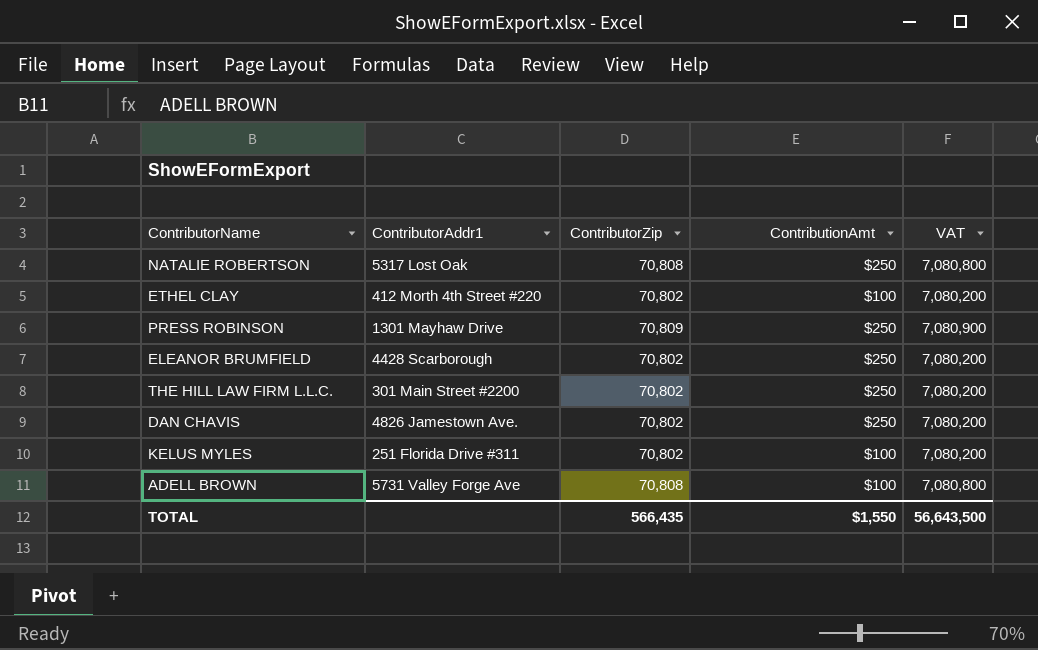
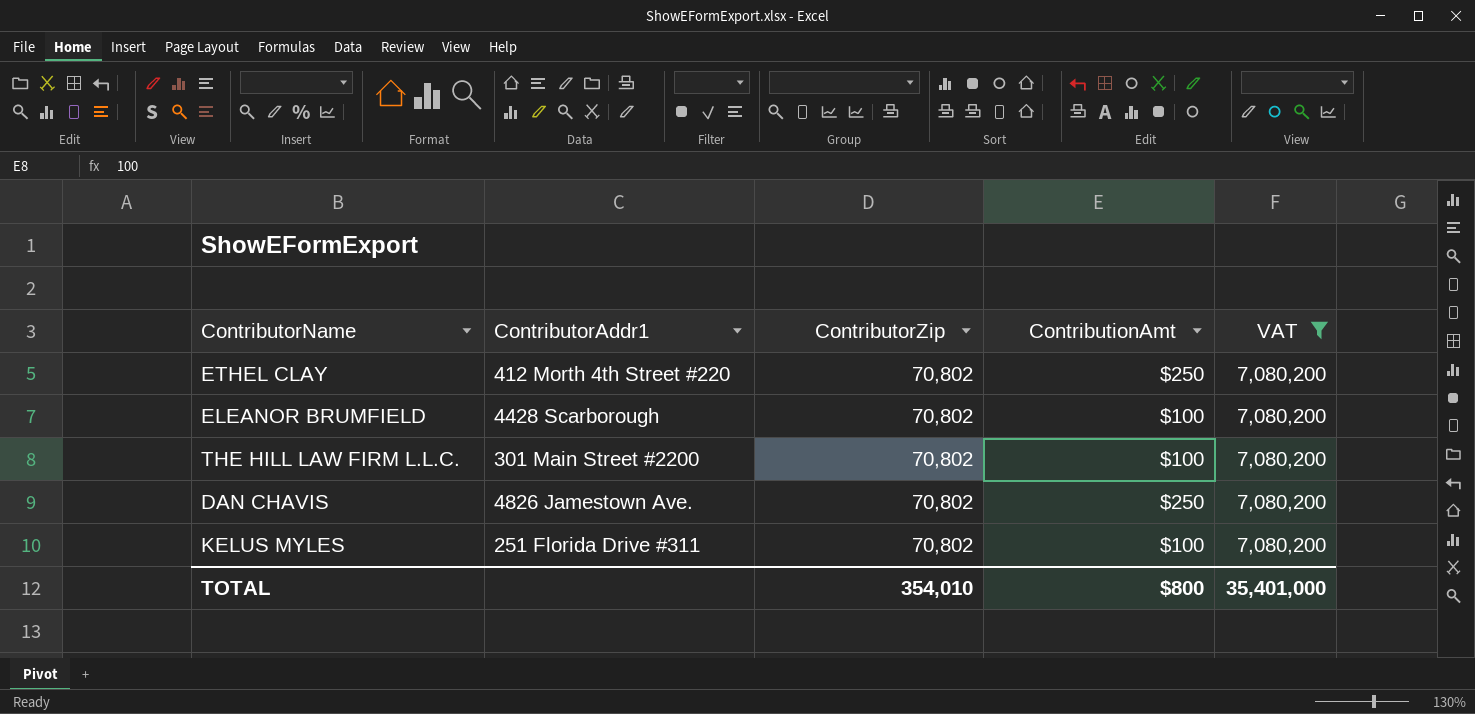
filter: none -> VAT = 7,080,200
ETHEL CLAY | ContributionAmt: $100 -> $250
ELEANOR BRUMFIELD | ContributionAmt: $250 -> $100
THE HILL LAW FIRM L.L.C. | ContributionAmt: $250 -> $100
TOTAL | ContributorZip: 566,435 -> 354,010
TOTAL | ContributionAmt: $1,550 -> $800
TOTAL | VAT: 56,643,500 -> 35,401,000

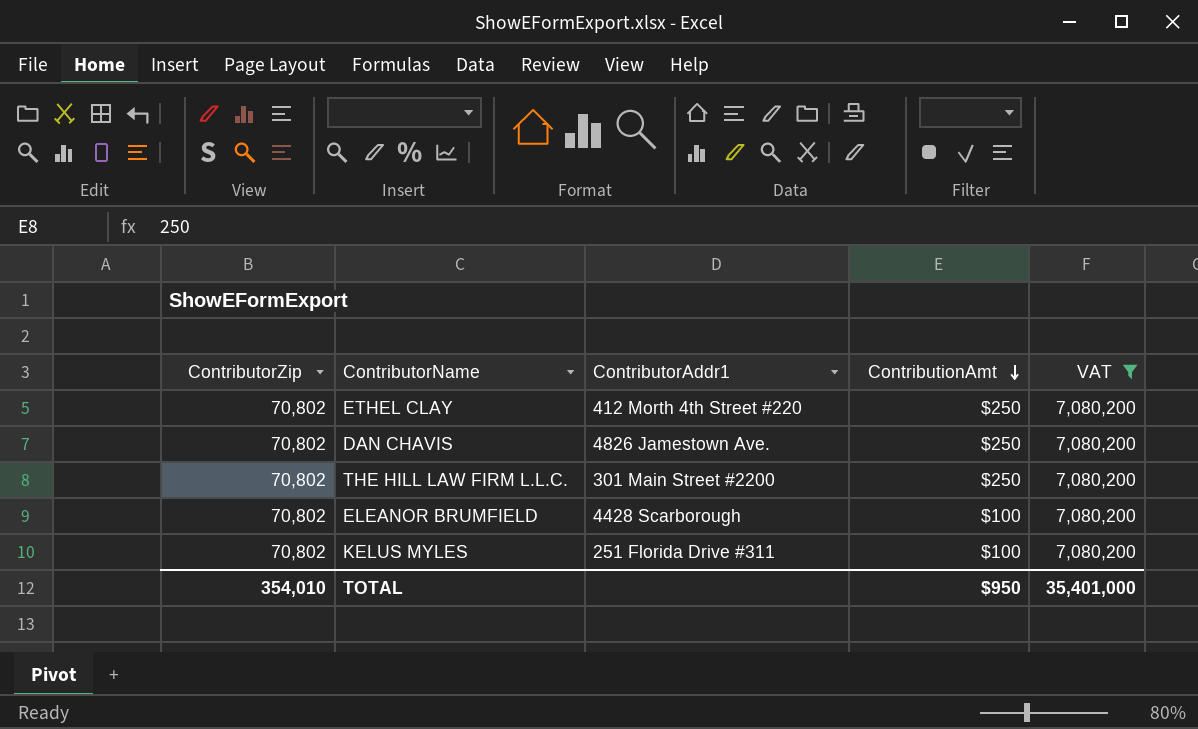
row order: none -> ContributionAmt descending
column ContributorZip | position: 3 -> 1
THE HILL LAW FIRM L.L.C. | ContributionAmt: $100 -> $250
TOTAL | ContributionAmt: $800 -> $950

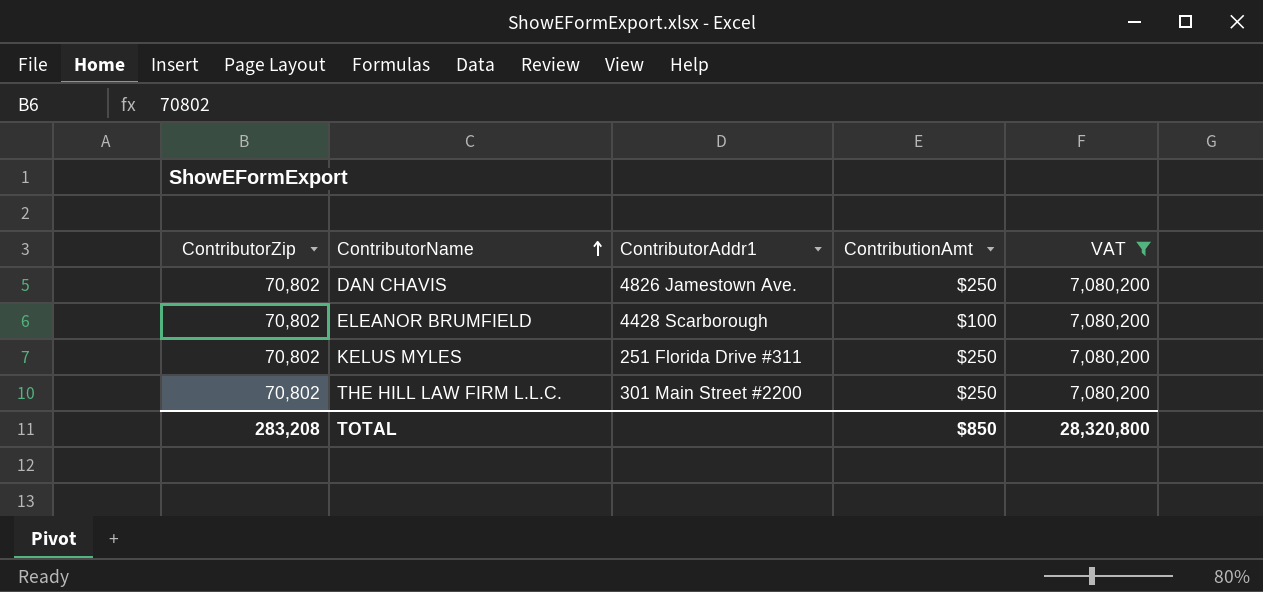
row order: ContributionAmt descending -> ContributorName ascending
row ETHEL CLAY: 70,802 | 412 Morth 4th Street #220 | $250 | 7,080,200 -> none
KELUS MYLES | ContributionAmt: $100 -> $250
TOTAL | ContributorZip: 354,010 -> 283,208
TOTAL | ContributionAmt: $950 -> $850
TOTAL | VAT: 35,401,000 -> 28,320,800

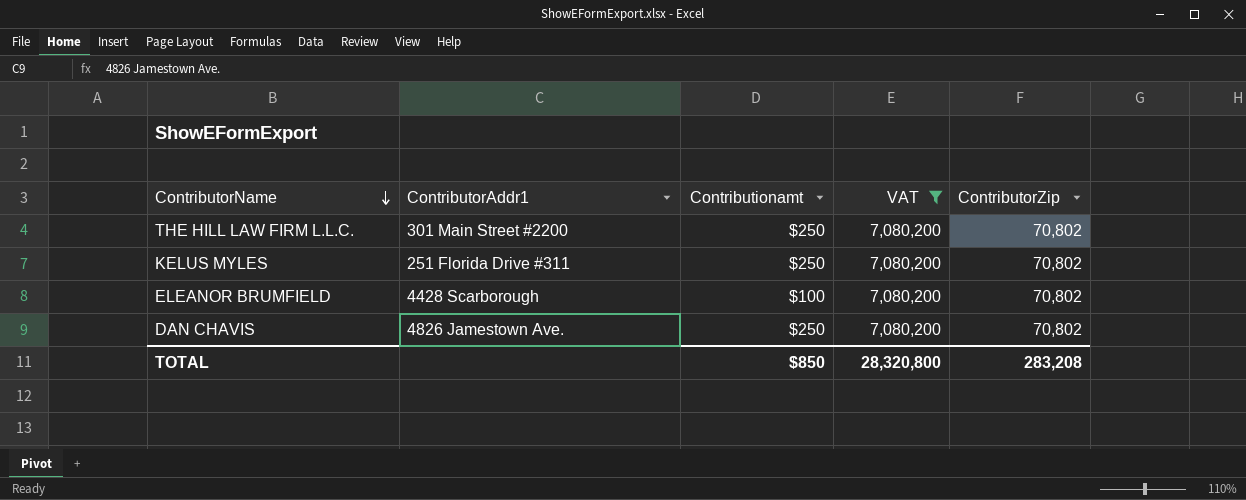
row order: ContributorName ascending -> ContributorName descending
column name: ContributionAmt -> Contributionamt
column ContributorZip | position: 1 -> 5

